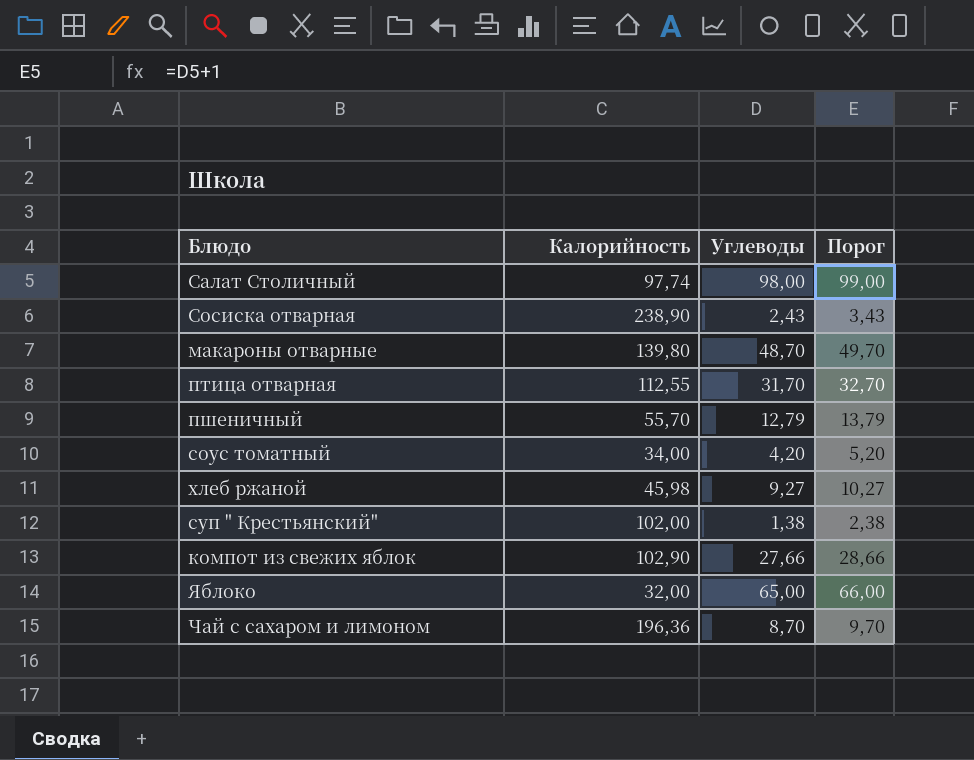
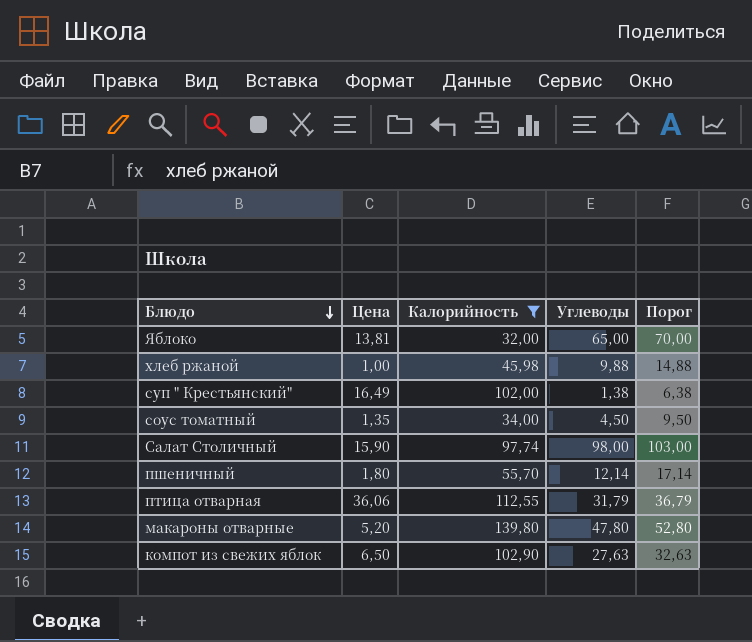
filter: none -> Калорийность <= 139,80
row order: none -> Блюдо descending
column Цена | position: none -> 2
column Порог | formula: [Углеводы] + 1 -> [Углеводы] + 5
хлеб ржаной | Углеводы: 9,27 -> 9,88
соус томатный | Углеводы: 4,20 -> 4,50
пшеничный | Углеводы: 12,79 -> 12,14
птица отварная | Углеводы: 31,70 -> 31,79
макароны отварные | Углеводы: 48,70 -> 47,80
компот из свежих яблок | Углеводы: 27,66 -> 27,63

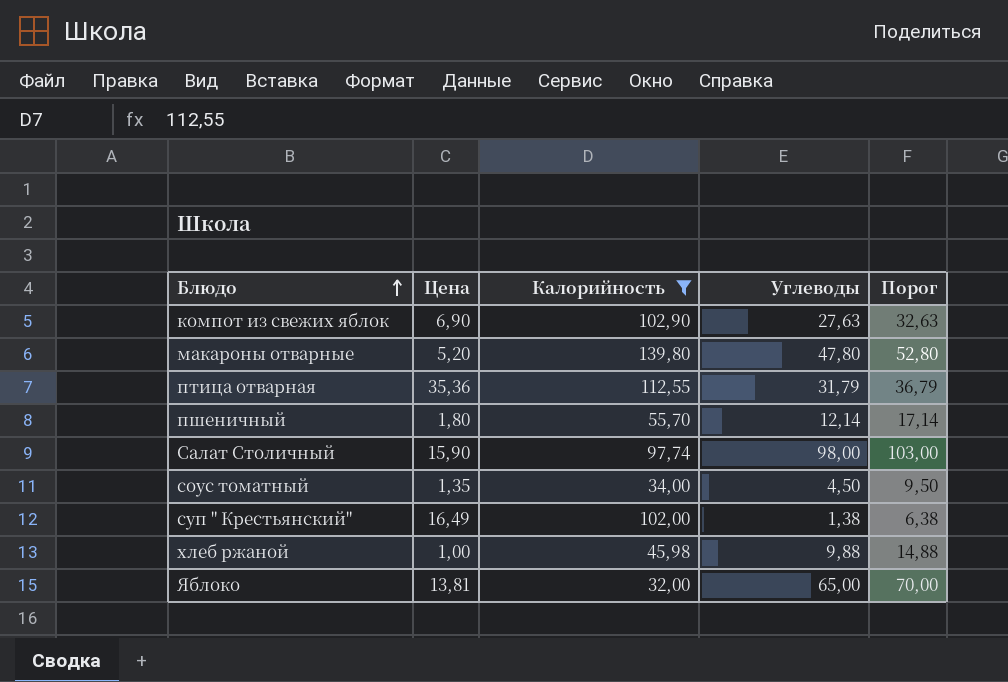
row order: Блюдо descending -> Блюдо ascending
компот из свежих яблок | Цена: 6,50 -> 6,90
птица отварная | Цена: 36,06 -> 35,36

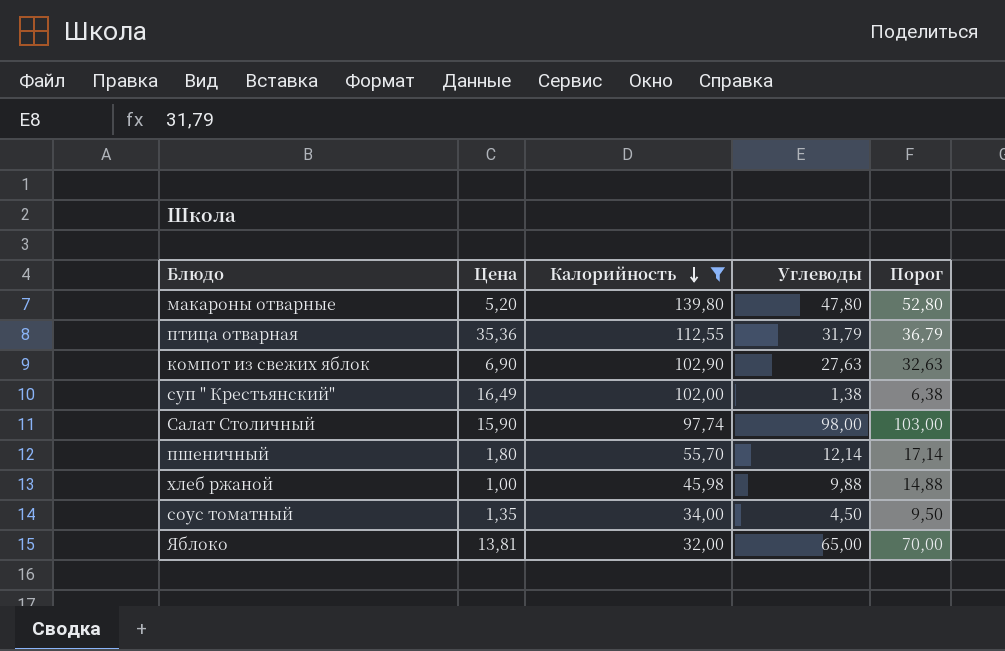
row order: Блюдо ascending -> Калорийность descending

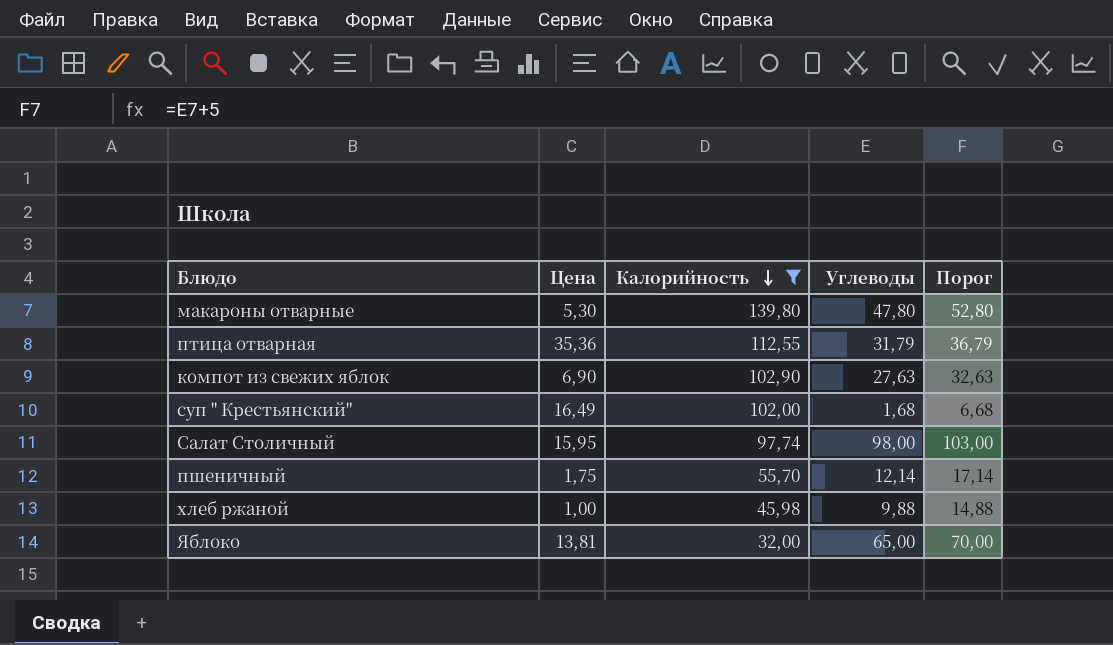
row соус томатный: 1,35 | 34,00 | 4,50 | 9,50 -> none
макароны отварные | Цена: 5,20 -> 5,30
суп " Крестьянский" | Углеводы: 1,38 -> 1,68
суп " Крестьянский" | Порог: 6,38 -> 6,68
Салат Столичный | Цена: 15,90 -> 15,95
пшеничный | Цена: 1,80 -> 1,75

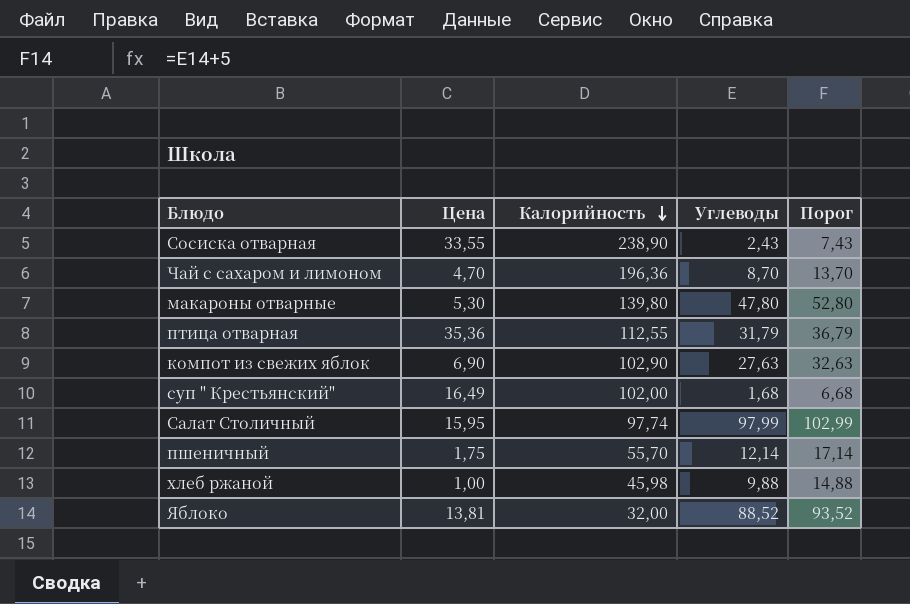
filter: Калорийность <= 139,80 -> none
Салат Столичный | Углеводы: 98,00 -> 97,99
Салат Столичный | Порог: 103,00 -> 102,99
Яблоко | Углеводы: 65,00 -> 88,52
Яблоко | Порог: 70,00 -> 93,52

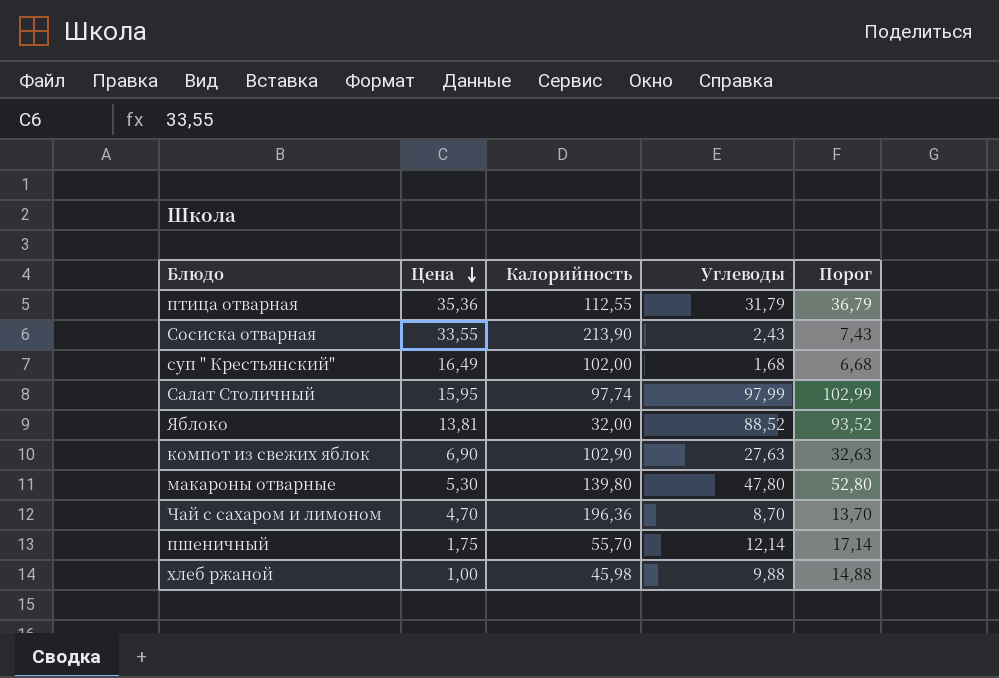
row order: Калорийность descending -> Цена descending
Сосиска отварная | Калорийность: 238,90 -> 213,90

